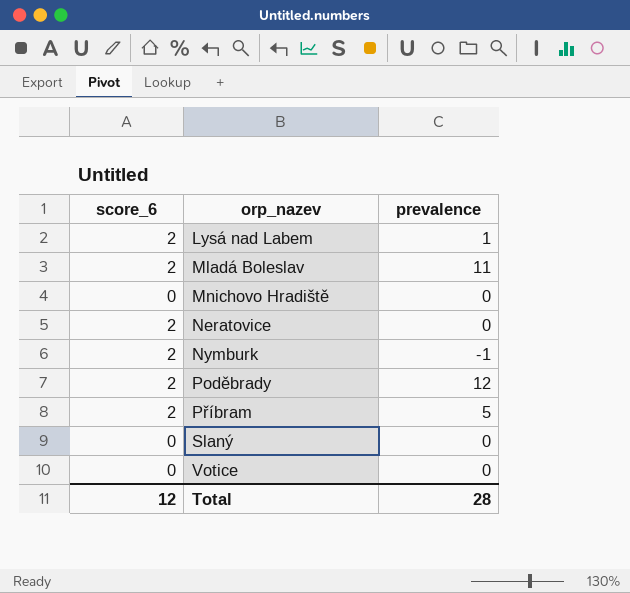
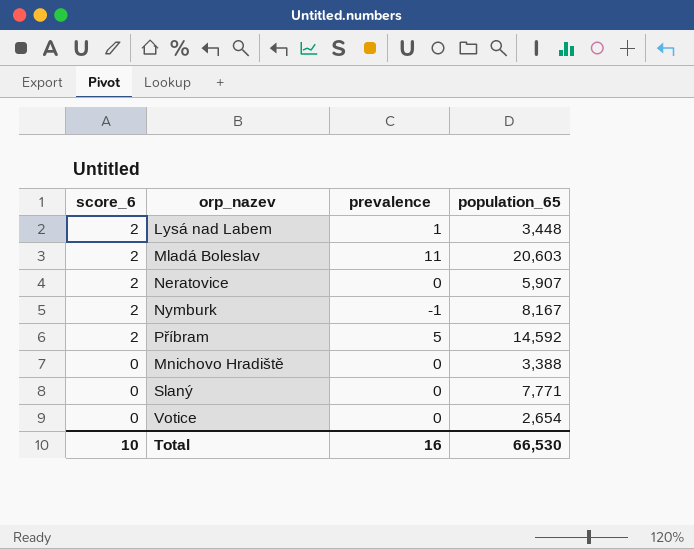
row order: orp_nazev ascending -> score_6 descending
column population_65 | position: none -> 4
row Poděbrady: 2 | 12 -> none
Total | score_6: 12 -> 10
Total | prevalence: 28 -> 16

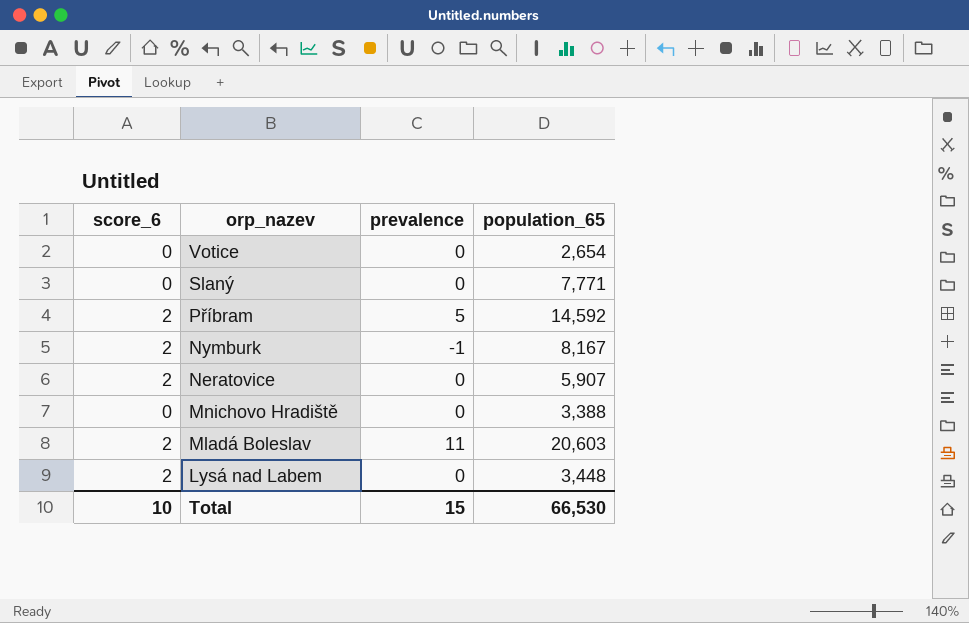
row order: score_6 descending -> orp_nazev descending
Lysá nad Labem | prevalence: 1 -> 0
Total | prevalence: 16 -> 15

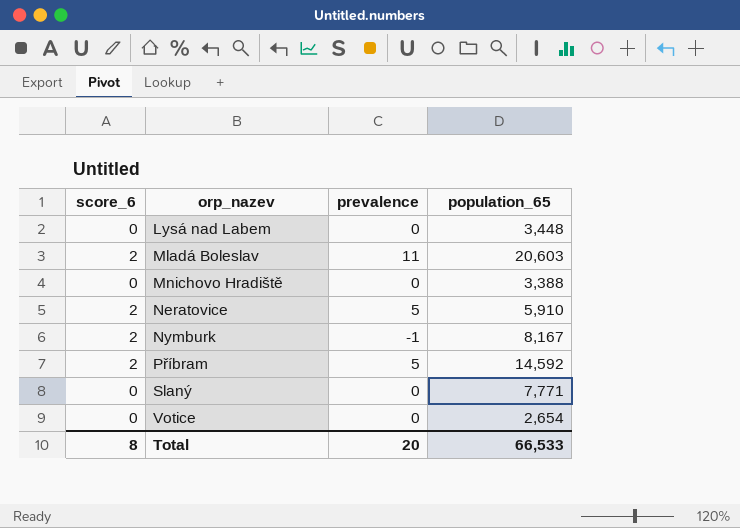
row order: orp_nazev descending -> orp_nazev ascending
Lysá nad Labem | score_6: 2 -> 0
Neratovice | prevalence: 0 -> 5
Neratovice | population_65: 5,907 -> 5,910
Total | score_6: 10 -> 8
Total | prevalence: 15 -> 20
Total | population_65: 66,530 -> 66,533

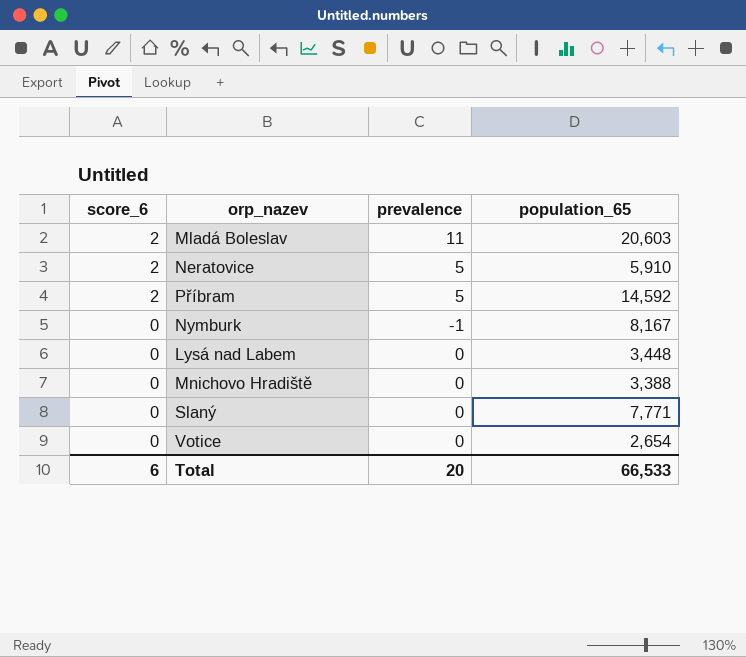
row order: orp_nazev ascending -> score_6 descending
Nymburk | score_6: 2 -> 0
Total | score_6: 8 -> 6

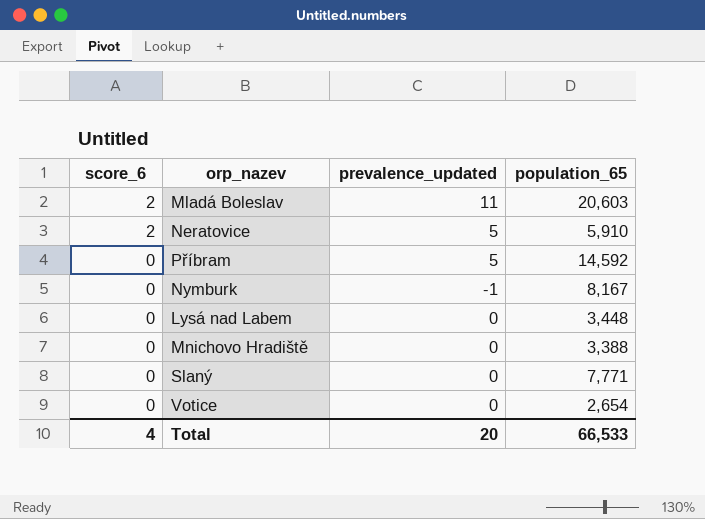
column name: prevalence -> prevalence_updated
Příbram | score_6: 2 -> 0
Total | score_6: 6 -> 4

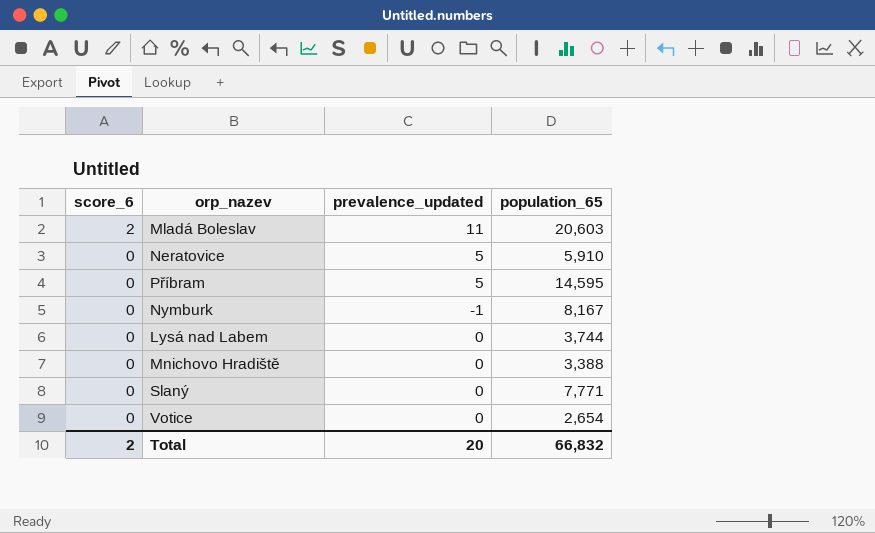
Neratovice | score_6: 2 -> 0
Příbram | population_65: 14,592 -> 14,595
Lysá nad Labem | population_65: 3,448 -> 3,744
Total | score_6: 4 -> 2
Total | population_65: 66,533 -> 66,832

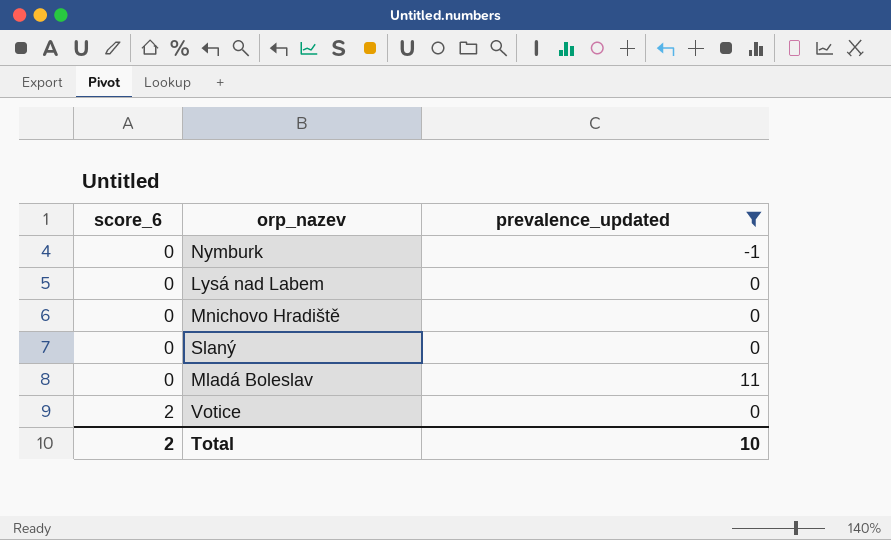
filter: none -> prevalence_updated != 5
row order: score_6 descending -> score_6 ascending
column population_65 | position: 4 -> none
Mladá Boleslav | score_6: 2 -> 0
Votice | score_6: 0 -> 2
Total | prevalence_updated: 20 -> 10

